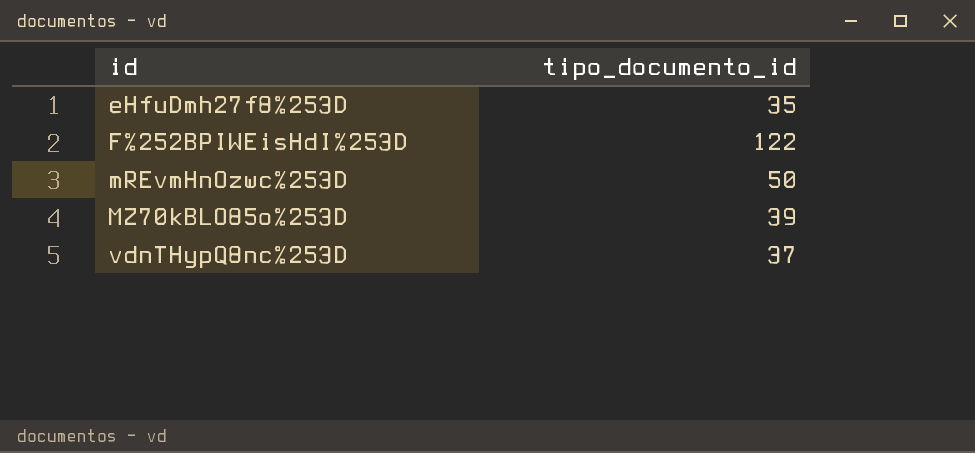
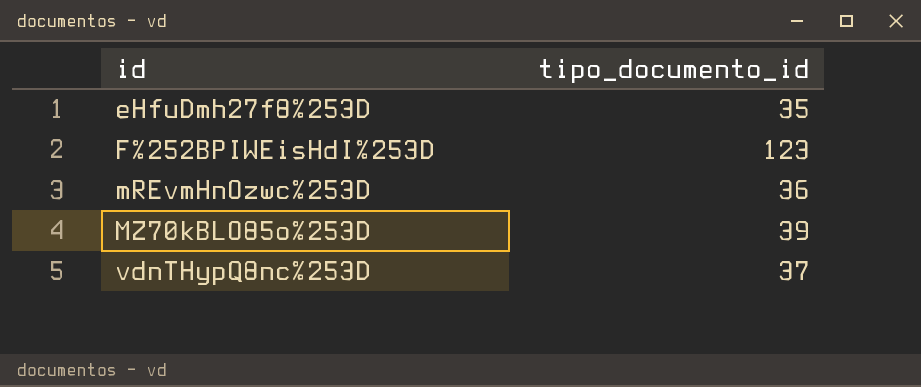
F%252BPIWEisHdI%253D | tipo_documento_id: 122 -> 123
mREvmHnOzwc%253D | tipo_documento_id: 50 -> 36

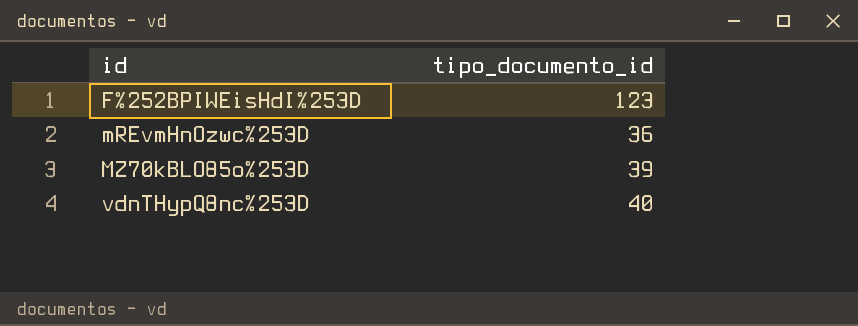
row eHfuDmh27f8%253D: 35 -> none
vdnTHypQ8nc%253D | tipo_documento_id: 37 -> 40

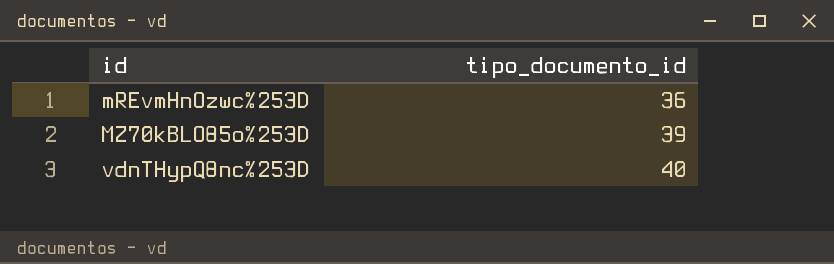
row F%252BPIWEisHdI%253D: 123 -> none

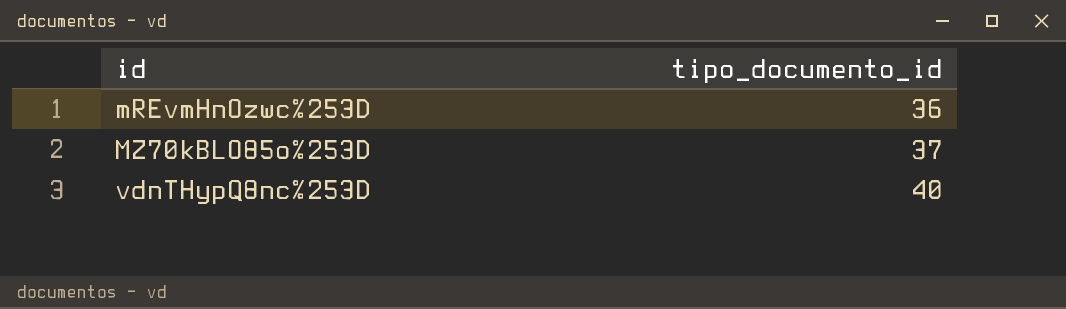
MZ70kBLO85o%253D | tipo_documento_id: 39 -> 37

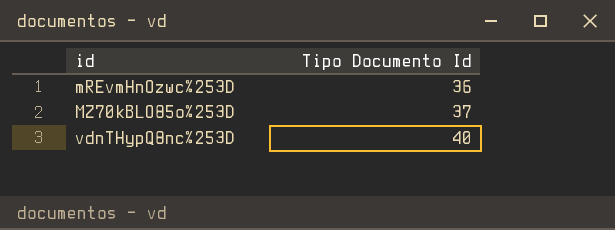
column name: tipo_documento_id -> Tipo Documento Id

